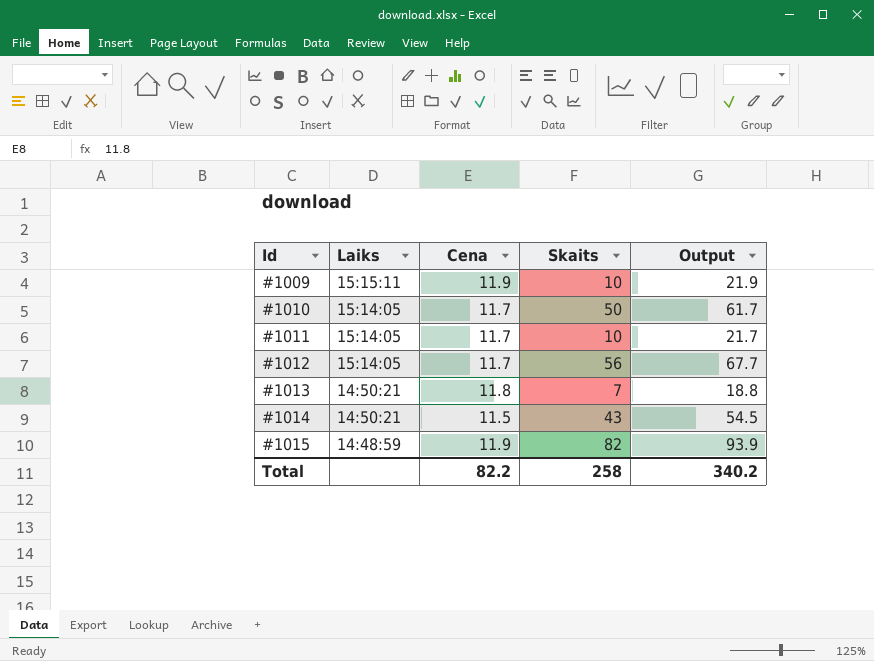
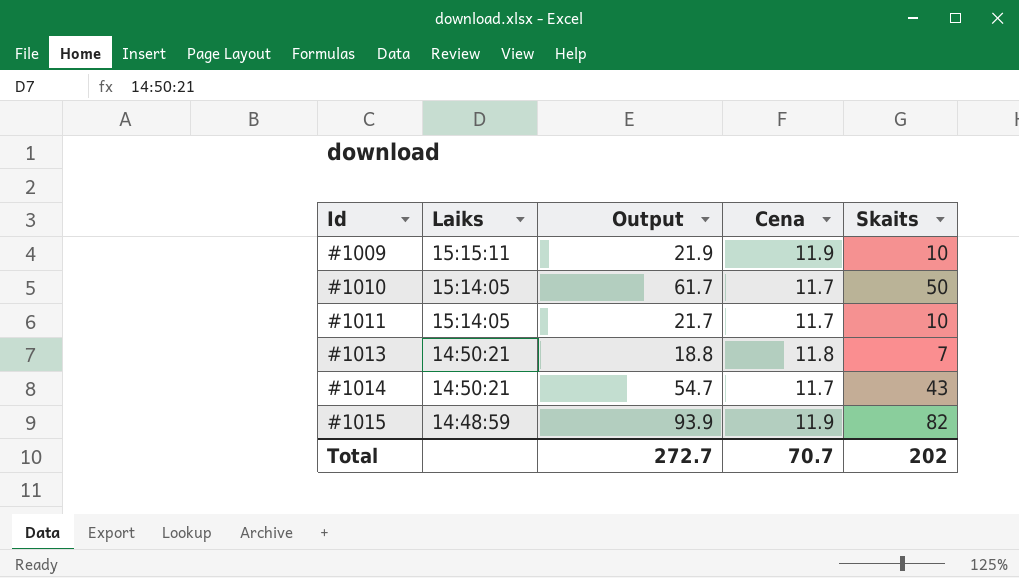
column Output | position: 5 -> 3
row #1012: 15:14:05 | 11.7 | 56 | 67.7 -> none
#1014 | Output: 54.5 -> 54.7
#1014 | Cena: 11.5 -> 11.7
Total | Output: 340.2 -> 272.7
Total | Cena: 82.2 -> 70.7
Total | Skaits: 258 -> 202

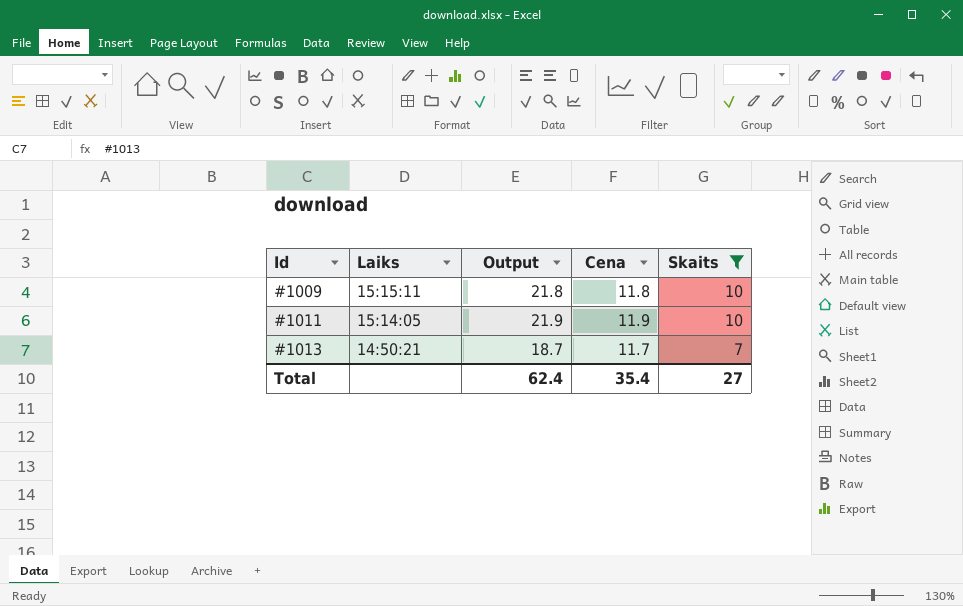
filter: none -> Skaits <= 10
#1009 | Output: 21.9 -> 21.8
#1009 | Cena: 11.9 -> 11.8
#1011 | Output: 21.7 -> 21.9
#1011 | Cena: 11.7 -> 11.9
#1013 | Output: 18.8 -> 18.7
#1013 | Cena: 11.8 -> 11.7
Total | Output: 272.7 -> 62.4
Total | Cena: 70.7 -> 35.4
Total | Skaits: 202 -> 27

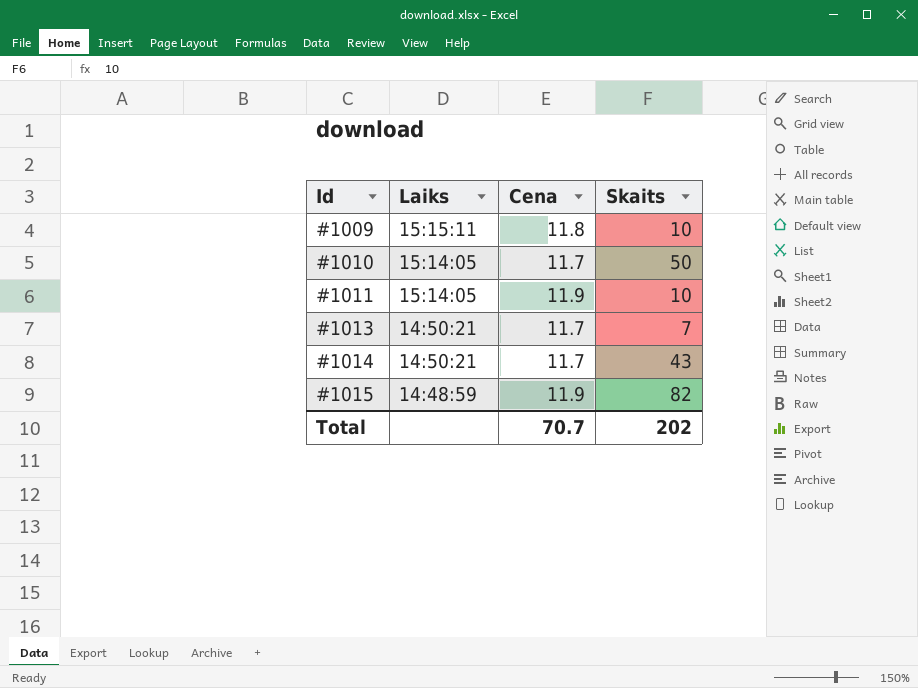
filter: Skaits <= 10 -> none
column Output | formula: [Cena] + [Skaits] -> none
Total | Cena: 35.4 -> 70.7
Total | Skaits: 27 -> 202

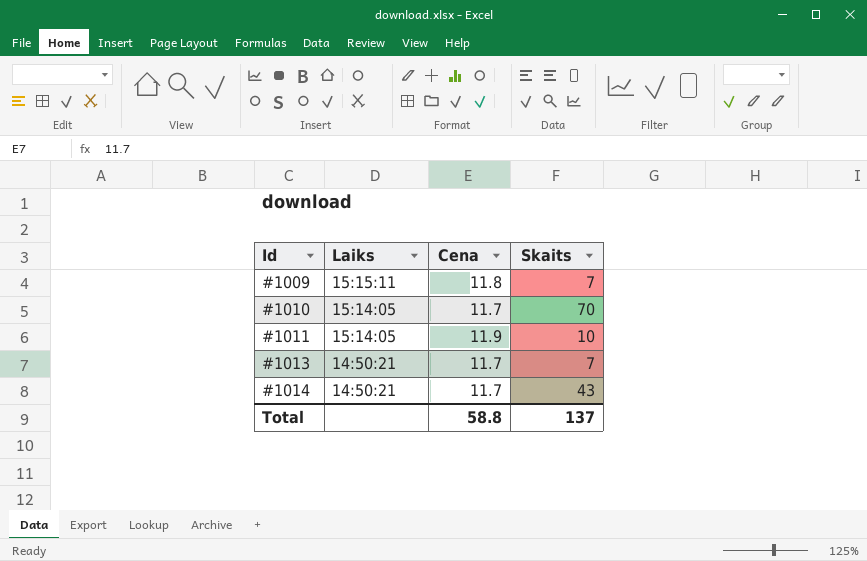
row #1015: 14:48:59 | 11.9 | 82 -> none
#1009 | Skaits: 10 -> 7
#1010 | Skaits: 50 -> 70
Total | Cena: 70.7 -> 58.8
Total | Skaits: 202 -> 137

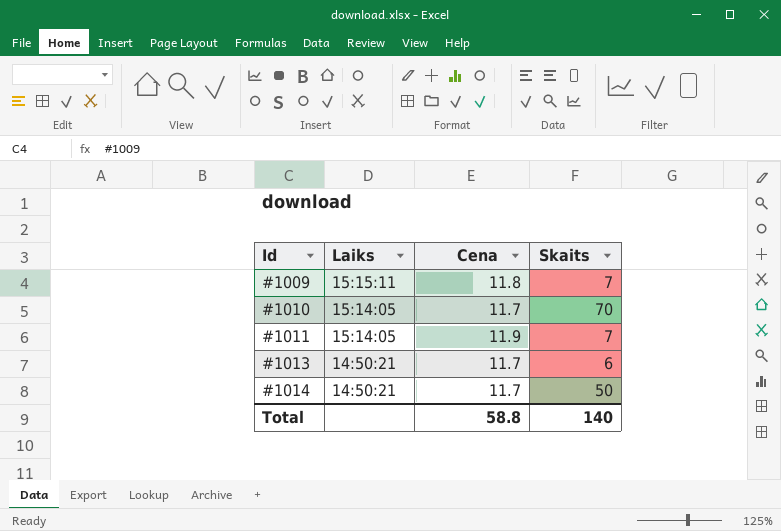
#1011 | Skaits: 10 -> 7
#1013 | Skaits: 7 -> 6
#1014 | Skaits: 43 -> 50
Total | Skaits: 137 -> 140

